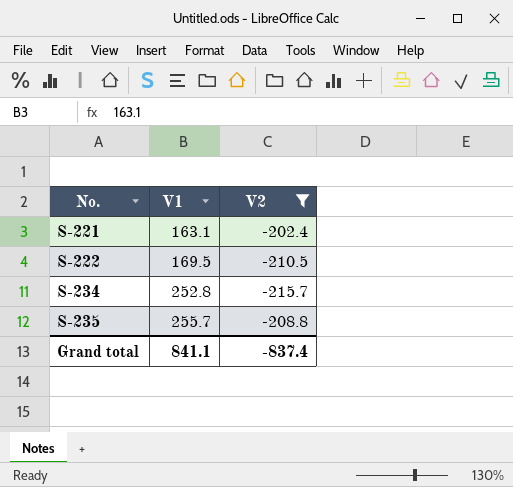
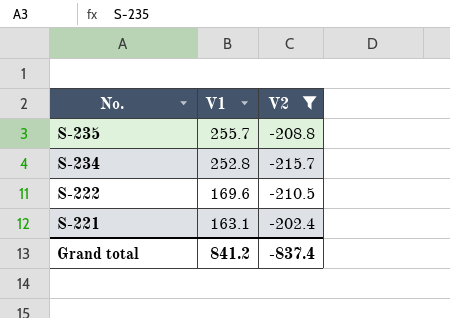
row order: No. ascending -> No. descending
S-222 | V1: 169.5 -> 169.6
Grand total | V1: 841.1 -> 841.2

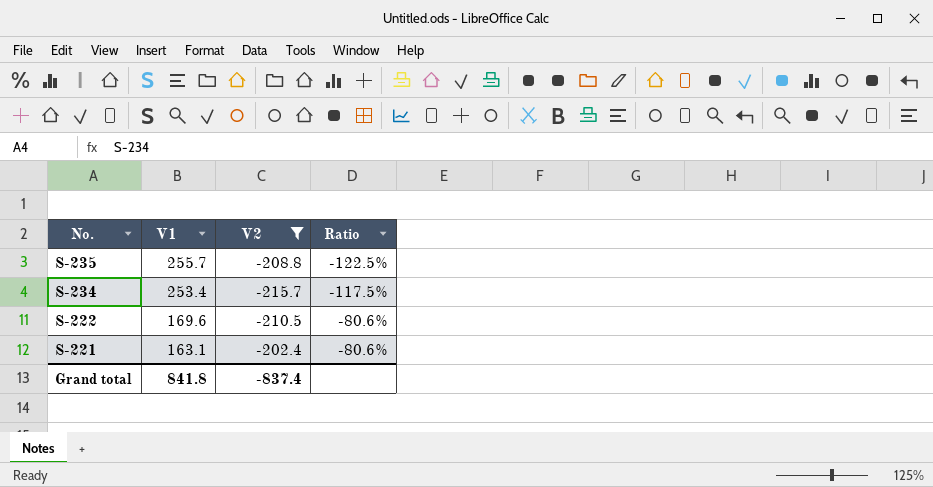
column Ratio | formula: none -> [V1] / [V2]
S-234 | V1: 252.8 -> 253.4
Grand total | V1: 841.2 -> 841.8

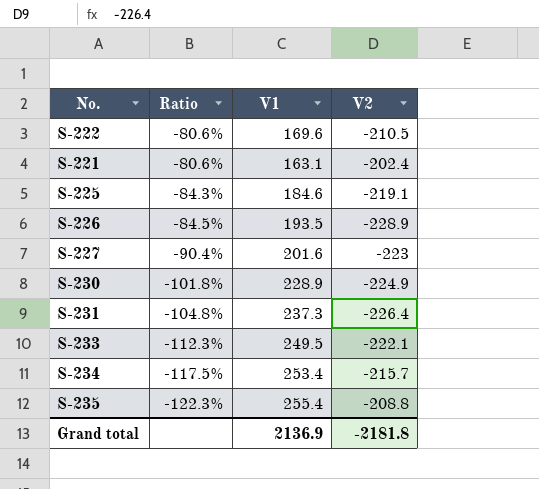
filter: V2 >= -215.7 -> none
row order: No. descending -> Ratio descending
column Ratio | position: 4 -> 2
S-235 | Ratio: -122.5% -> -122.3%
S-235 | V1: 255.7 -> 255.4
Grand total | V1: 841.8 -> 2136.9
Grand total | V2: -837.4 -> -2181.8

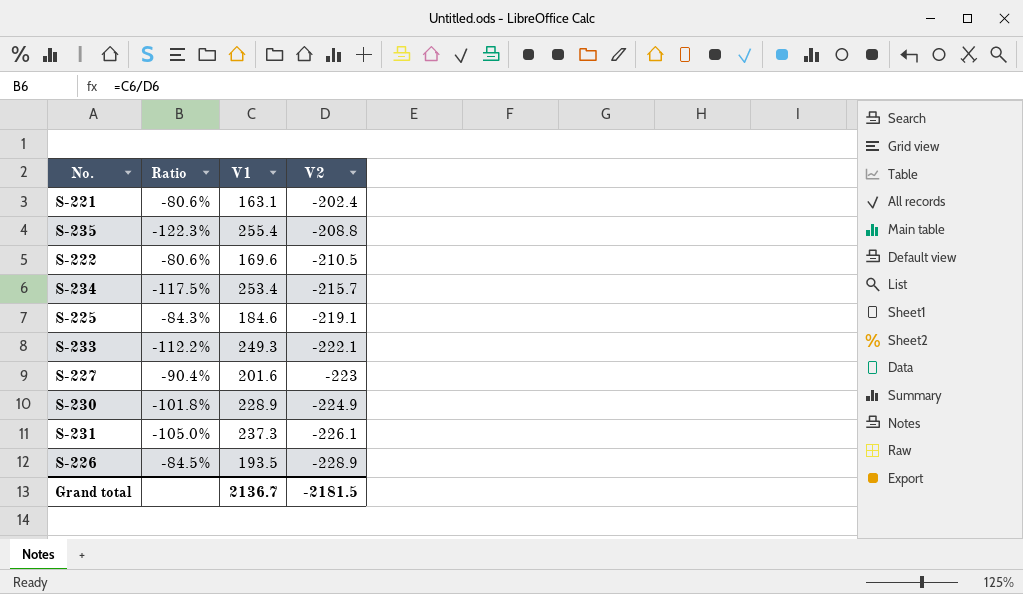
row order: Ratio descending -> V2 descending
S-233 | Ratio: -112.3% -> -112.2%
S-233 | V1: 249.5 -> 249.3
S-231 | Ratio: -104.8% -> -105.0%
S-231 | V2: -226.4 -> -226.1
Grand total | V1: 2136.9 -> 2136.7
Grand total | V2: -2181.8 -> -2181.5

